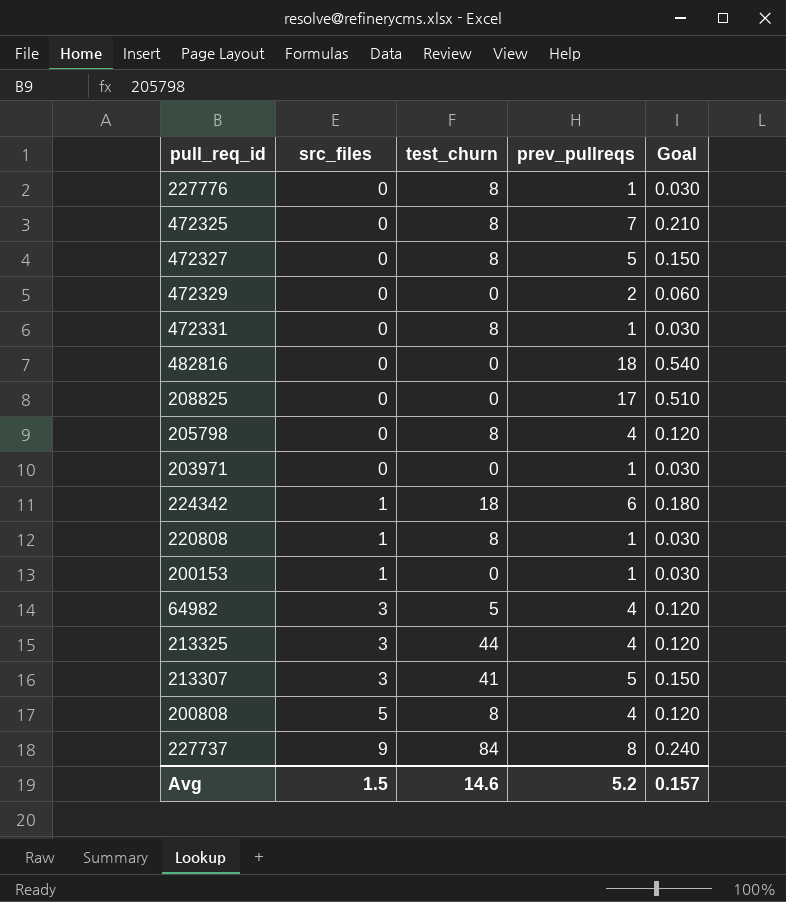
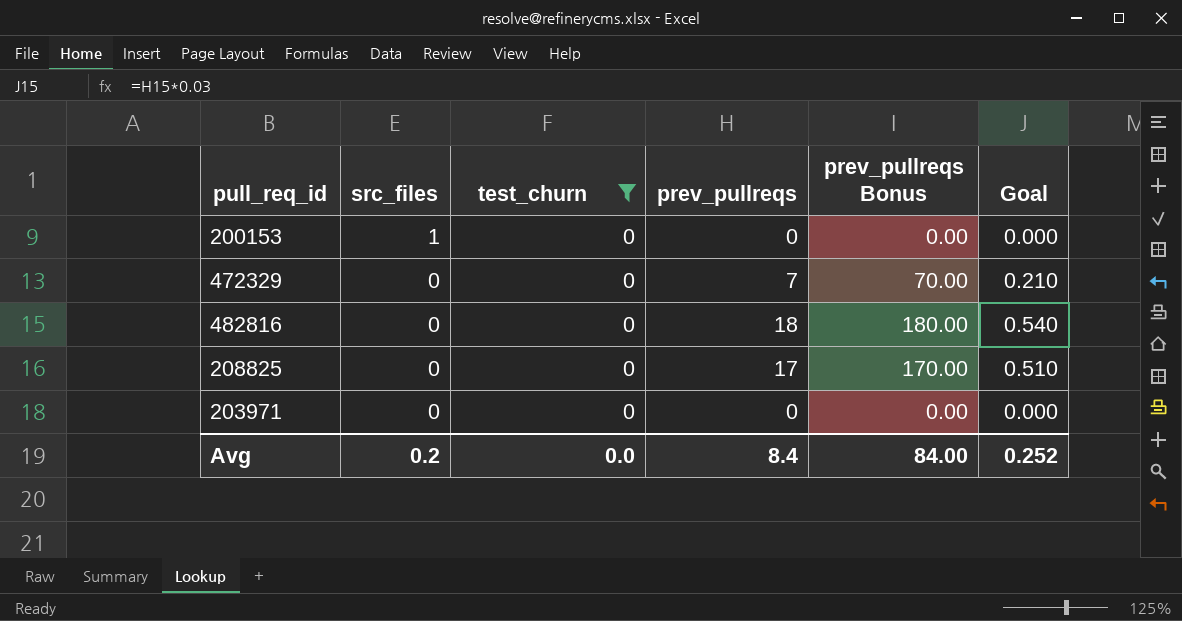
filter: none -> test_churn = 0
row order: src_files ascending -> src_files descending
column prev_pullreqs Bonus | formula: none -> [prev_pullreqs] * 10
200153 | prev_pullreqs: 1 -> 0
200153 | Goal: 0.030 -> 0.000
472329 | prev_pullreqs: 2 -> 7
472329 | Goal: 0.060 -> 0.210
203971 | prev_pullreqs: 1 -> 0
203971 | Goal: 0.030 -> 0.000
Avg | src_files: 1.5 -> 0.2
Avg | test_churn: 14.6 -> 0.0
Avg | prev_pullreqs: 5.2 -> 8.4
Avg | Goal: 0.157 -> 0.252

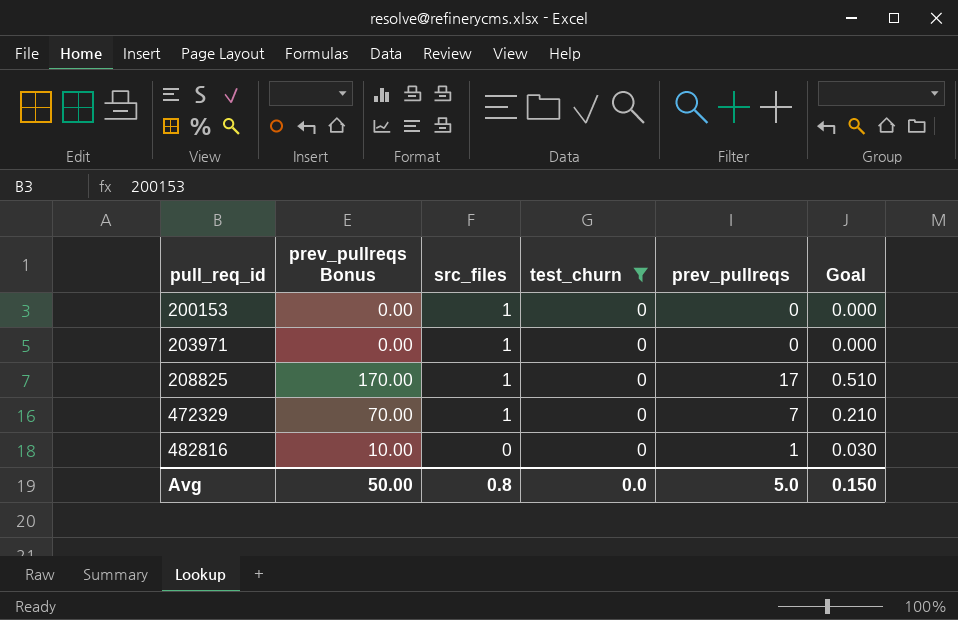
row order: src_files descending -> pull_req_id ascending
column prev_pullreqs Bonus | position: 5 -> 2
203971 | src_files: 0 -> 1
208825 | src_files: 0 -> 1
472329 | src_files: 0 -> 1
482816 | prev_pullreqs Bonus: 180.00 -> 10.00
482816 | prev_pullreqs: 18 -> 1
482816 | Goal: 0.540 -> 0.030
Avg | prev_pullreqs Bonus: 84.00 -> 50.00
Avg | src_files: 0.2 -> 0.8
Avg | prev_pullreqs: 8.4 -> 5.0
Avg | Goal: 0.252 -> 0.150

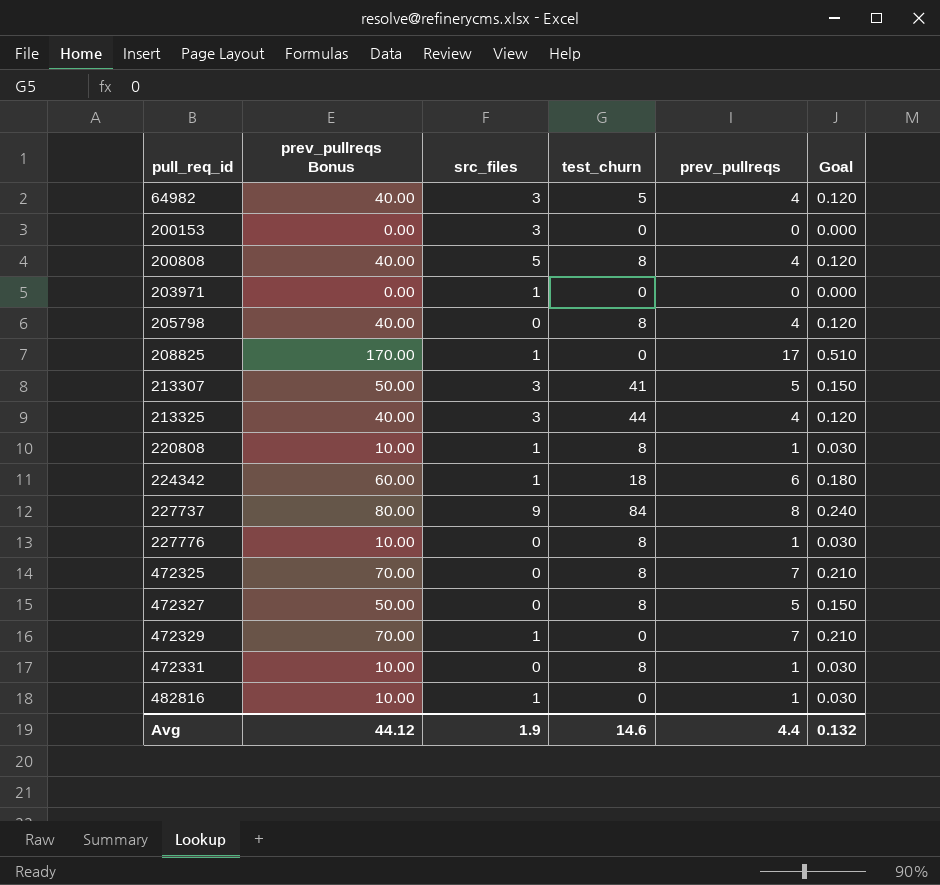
filter: test_churn = 0 -> none
200153 | src_files: 1 -> 3
482816 | src_files: 0 -> 1
Avg | prev_pullreqs Bonus: 50.00 -> 44.12
Avg | src_files: 0.8 -> 1.9
Avg | test_churn: 0.0 -> 14.6
Avg | prev_pullreqs: 5.0 -> 4.4
Avg | Goal: 0.150 -> 0.132

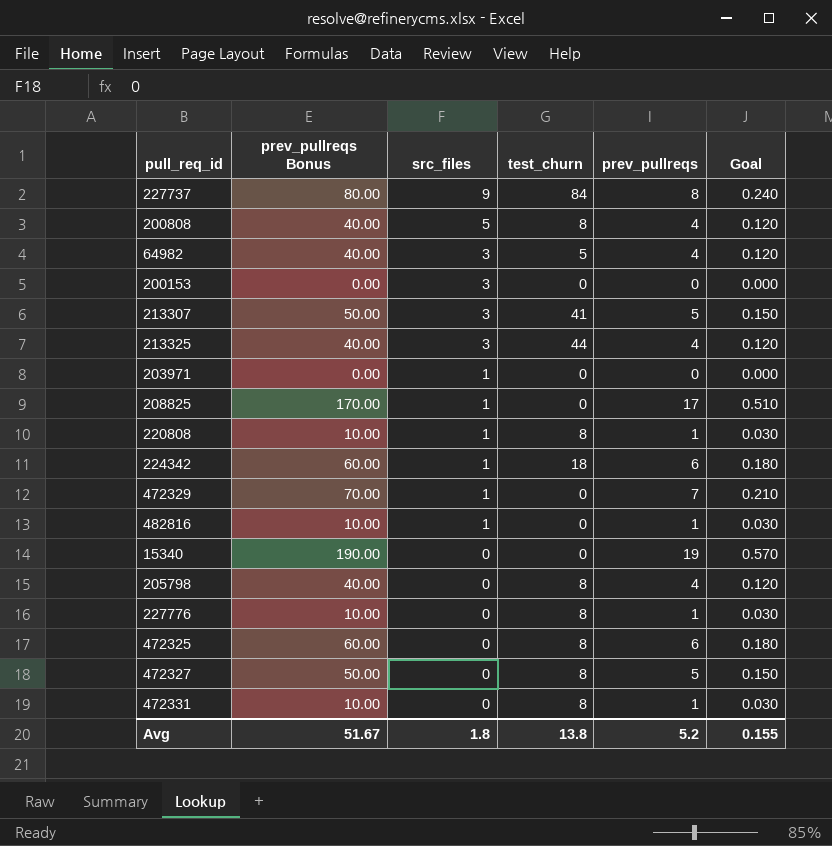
row order: pull_req_id ascending -> src_files descending
row 15340: none -> 190.00 | 0 | 0 | 19 | 0.570
472325 | prev_pullreqs Bonus: 70.00 -> 60.00
472325 | prev_pullreqs: 7 -> 6
472325 | Goal: 0.210 -> 0.180
Avg | prev_pullreqs Bonus: 44.12 -> 51.67
Avg | src_files: 1.9 -> 1.8
Avg | test_churn: 14.6 -> 13.8
Avg | prev_pullreqs: 4.4 -> 5.2
Avg | Goal: 0.132 -> 0.155

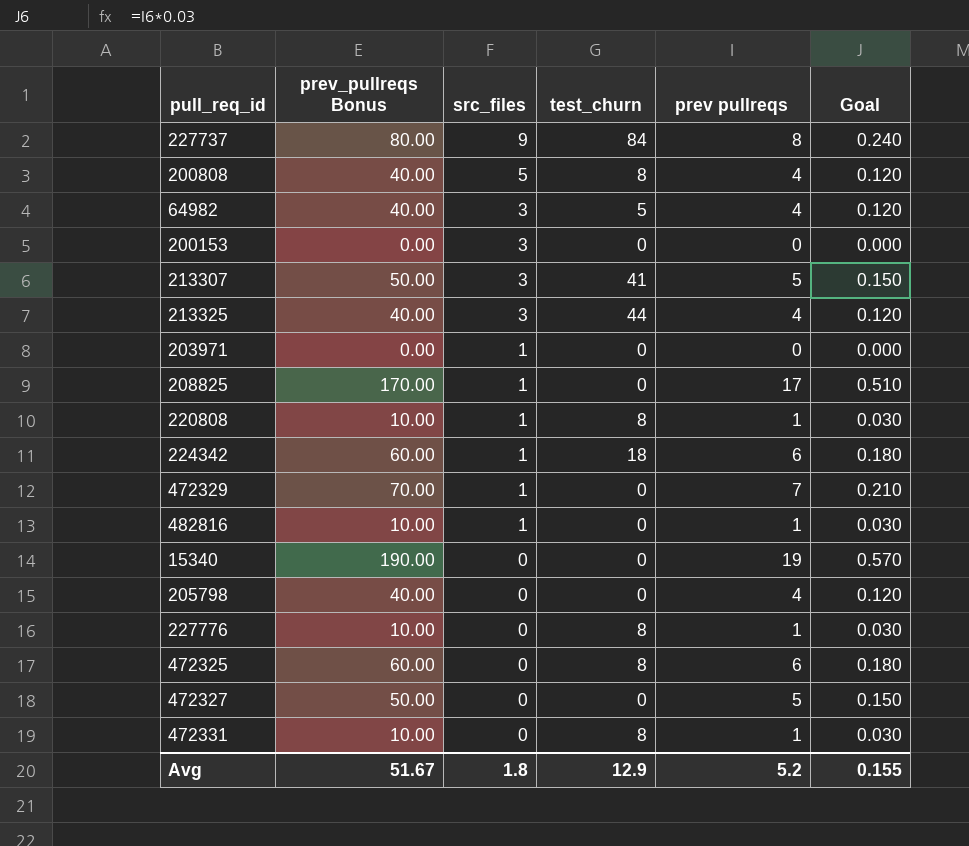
column name: prev_pullreqs -> prev pullreqs
205798 | test_churn: 8 -> 0
472327 | test_churn: 8 -> 0
Avg | test_churn: 13.8 -> 12.9

